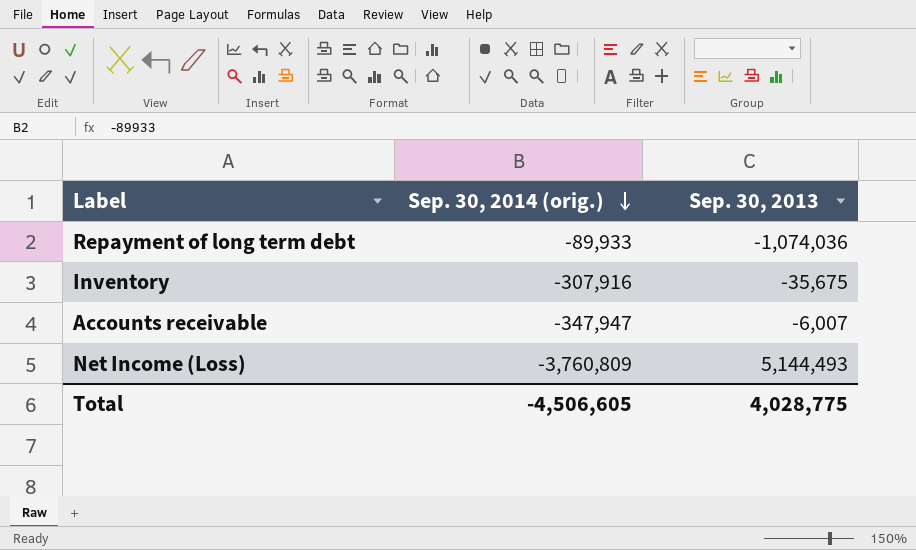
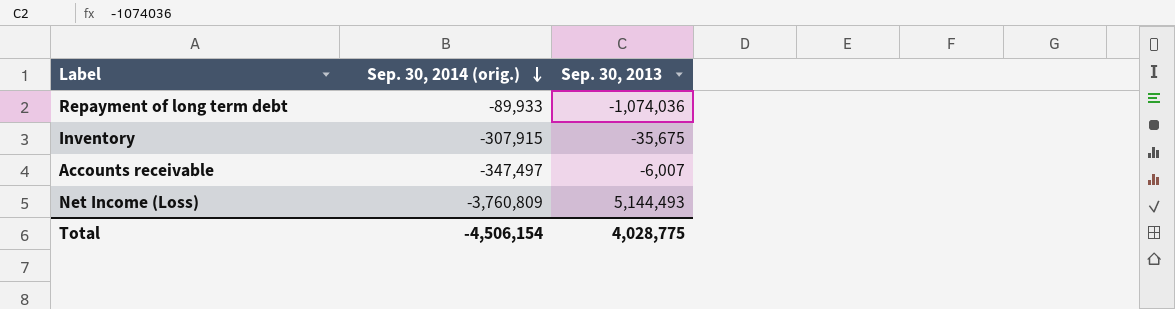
Inventory | Sep. 30, 2014 (orig.): -307,916 -> -307,915
Accounts receivable | Sep. 30, 2014 (orig.): -347,947 -> -347,497
Total | Sep. 30, 2014 (orig.): -4,506,605 -> -4,506,154

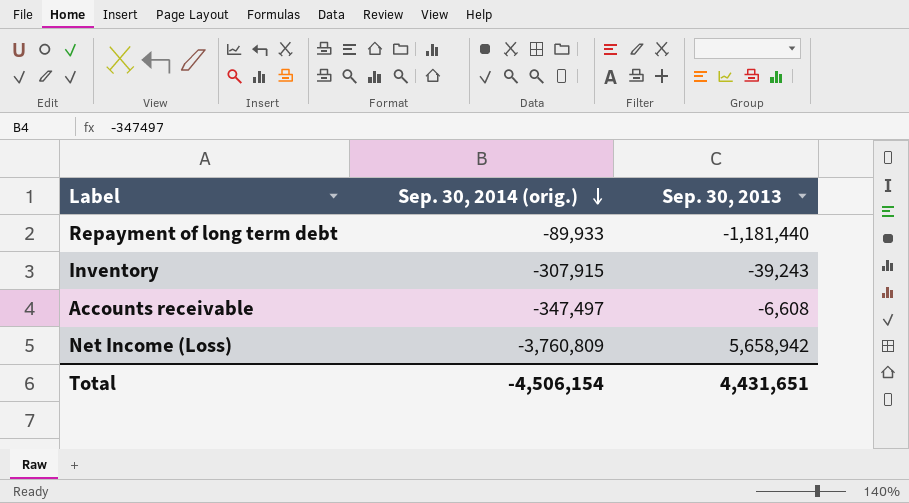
Repayment of long term debt | Sep. 30, 2013: -1,074,036 -> -1,181,440
Inventory | Sep. 30, 2013: -35,675 -> -39,243
Accounts receivable | Sep. 30, 2013: -6,007 -> -6,608
Net Income (Loss) | Sep. 30, 2013: 5,144,493 -> 5,658,942
Total | Sep. 30, 2013: 4,028,775 -> 4,431,651

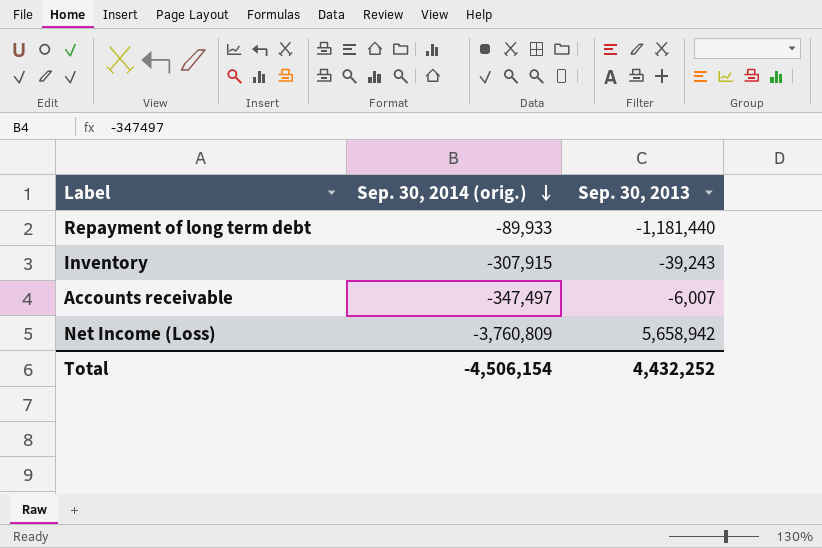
Accounts receivable | Sep. 30, 2013: -6,608 -> -6,007
Total | Sep. 30, 2013: 4,431,651 -> 4,432,252

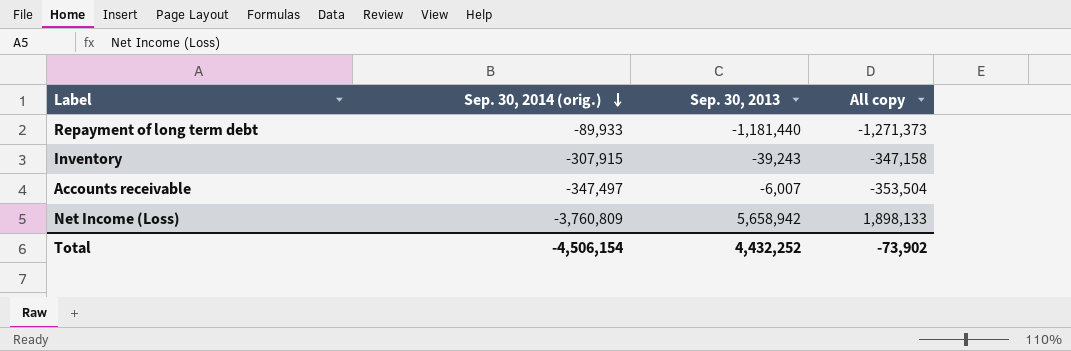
column All copy | formula: none -> [Sep. 30, 2014 (orig.)] + [Sep. 30, 2013]

